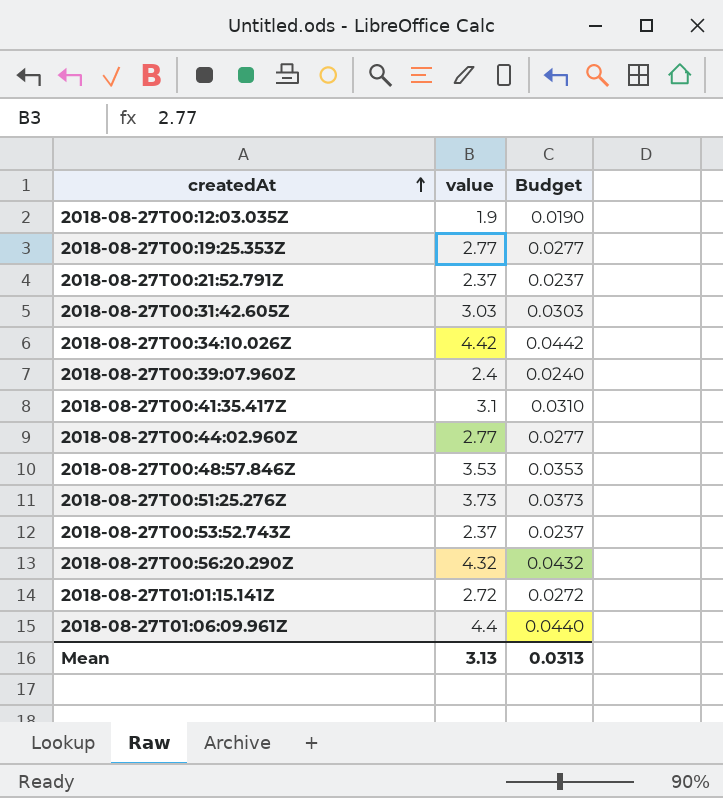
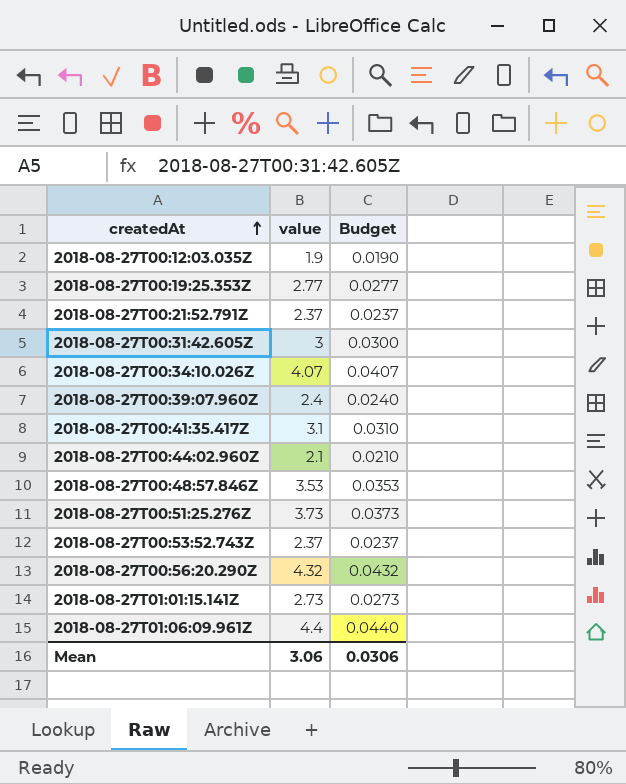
2018-08-27T00:31:42.605Z | value: 3.03 -> 3
2018-08-27T00:31:42.605Z | Budget: 0.0303 -> 0.0300
2018-08-27T00:34:10.026Z | value: 4.42 -> 4.07
2018-08-27T00:34:10.026Z | Budget: 0.0442 -> 0.0407
2018-08-27T00:44:02.960Z | value: 2.77 -> 2.1
2018-08-27T00:44:02.960Z | Budget: 0.0277 -> 0.0210
2018-08-27T01:01:15.141Z | value: 2.72 -> 2.73
2018-08-27T01:01:15.141Z | Budget: 0.0272 -> 0.0273
Mean | value: 3.13 -> 3.06
Mean | Budget: 0.0313 -> 0.0306

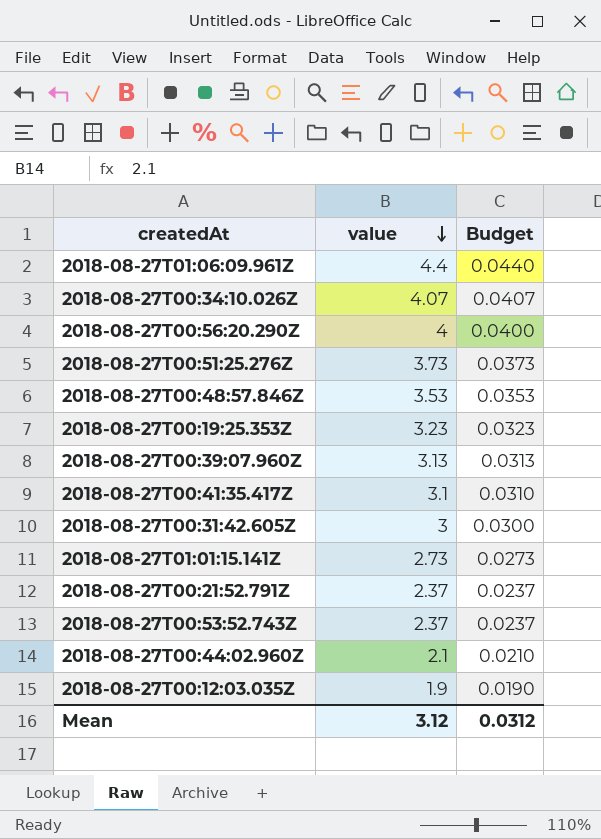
row order: createdAt ascending -> value descending
2018-08-27T00:56:20.290Z | value: 4.32 -> 4
2018-08-27T00:56:20.290Z | Budget: 0.0432 -> 0.0400
2018-08-27T00:19:25.353Z | value: 2.77 -> 3.23
2018-08-27T00:19:25.353Z | Budget: 0.0277 -> 0.0323
2018-08-27T00:39:07.960Z | value: 2.4 -> 3.13
2018-08-27T00:39:07.960Z | Budget: 0.0240 -> 0.0313
Mean | value: 3.06 -> 3.12
Mean | Budget: 0.0306 -> 0.0312

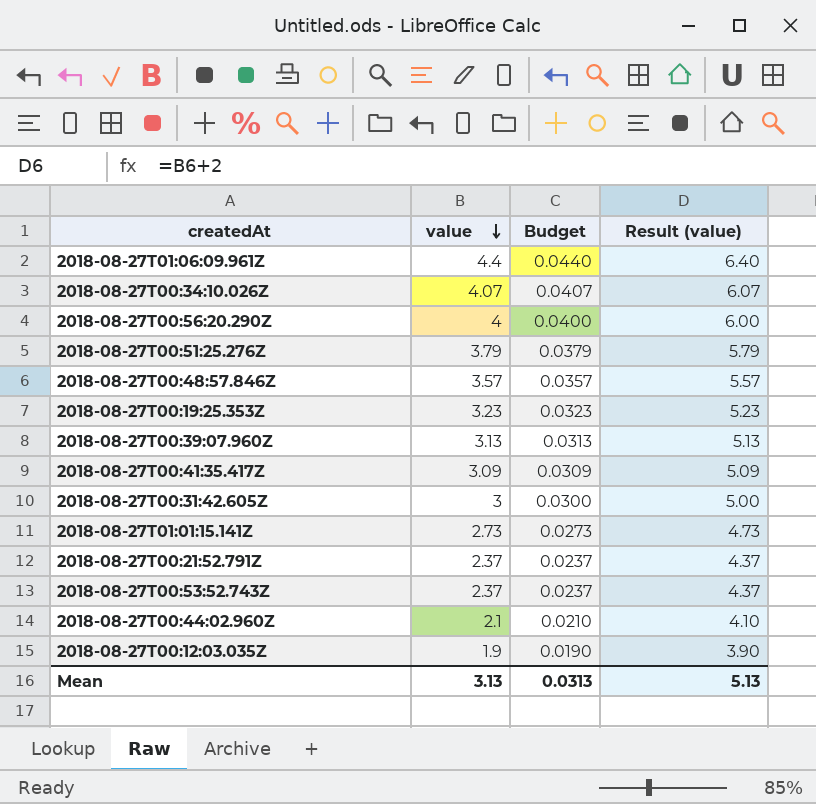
column Result (value) | formula: none -> [value] + 2
2018-08-27T00:51:25.276Z | value: 3.73 -> 3.79
2018-08-27T00:51:25.276Z | Budget: 0.0373 -> 0.0379
2018-08-27T00:48:57.846Z | value: 3.53 -> 3.57
2018-08-27T00:48:57.846Z | Budget: 0.0353 -> 0.0357
2018-08-27T00:41:35.417Z | value: 3.1 -> 3.09
2018-08-27T00:41:35.417Z | Budget: 0.0310 -> 0.0309
Mean | value: 3.12 -> 3.13
Mean | Budget: 0.0312 -> 0.0313

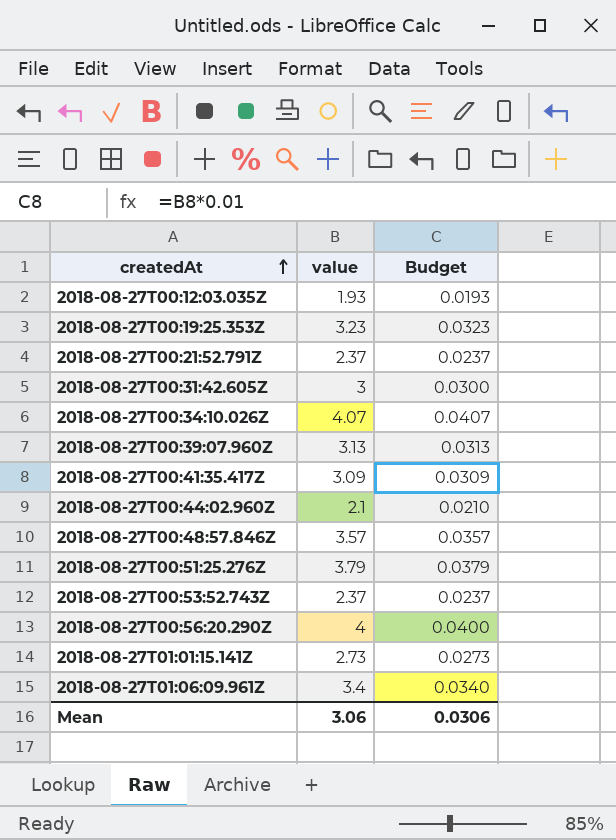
row order: value descending -> createdAt ascending
column Result (value) | formula: [value] + 2 -> none
2018-08-27T00:12:03.035Z | value: 1.9 -> 1.93
2018-08-27T00:12:03.035Z | Budget: 0.0190 -> 0.0193
2018-08-27T01:06:09.961Z | value: 4.4 -> 3.4
2018-08-27T01:06:09.961Z | Budget: 0.0440 -> 0.0340
Mean | value: 3.13 -> 3.06
Mean | Budget: 0.0313 -> 0.0306

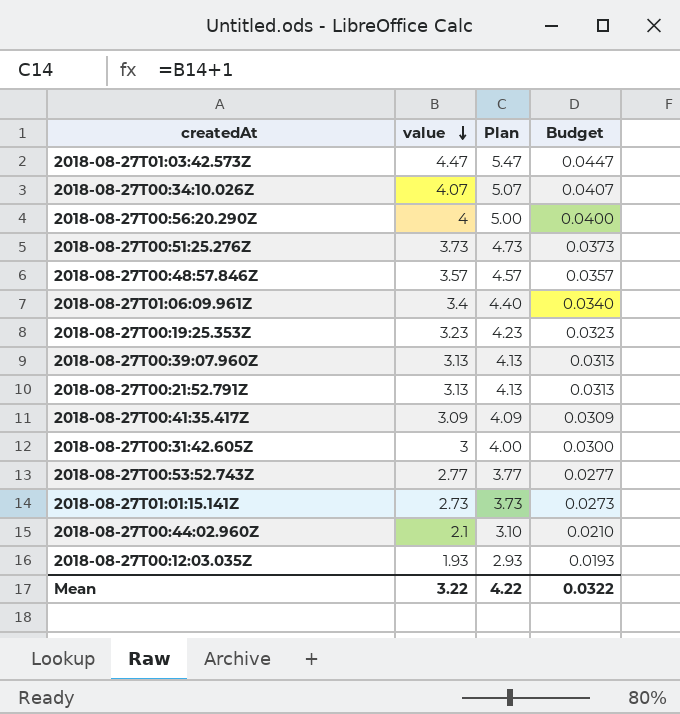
row order: createdAt ascending -> value descending
column Plan | formula: none -> [value] + 1
row 2018-08-27T01:03:42.573Z: none -> 4.47 | 5.47 | 0.0447
2018-08-27T00:51:25.276Z | value: 3.79 -> 3.73
2018-08-27T00:51:25.276Z | Budget: 0.0379 -> 0.0373
2018-08-27T00:21:52.791Z | value: 2.37 -> 3.13
2018-08-27T00:21:52.791Z | Budget: 0.0237 -> 0.0313
2018-08-27T00:53:52.743Z | value: 2.37 -> 2.77
2018-08-27T00:53:52.743Z | Budget: 0.0237 -> 0.0277
Mean | value: 3.06 -> 3.22
Mean | Budget: 0.0306 -> 0.0322

